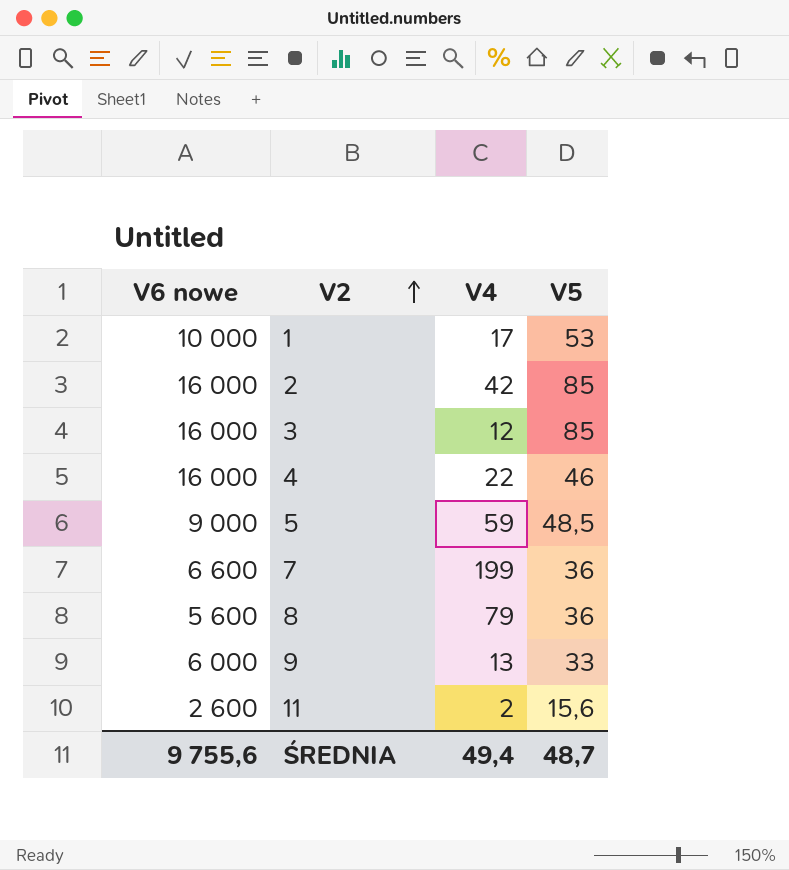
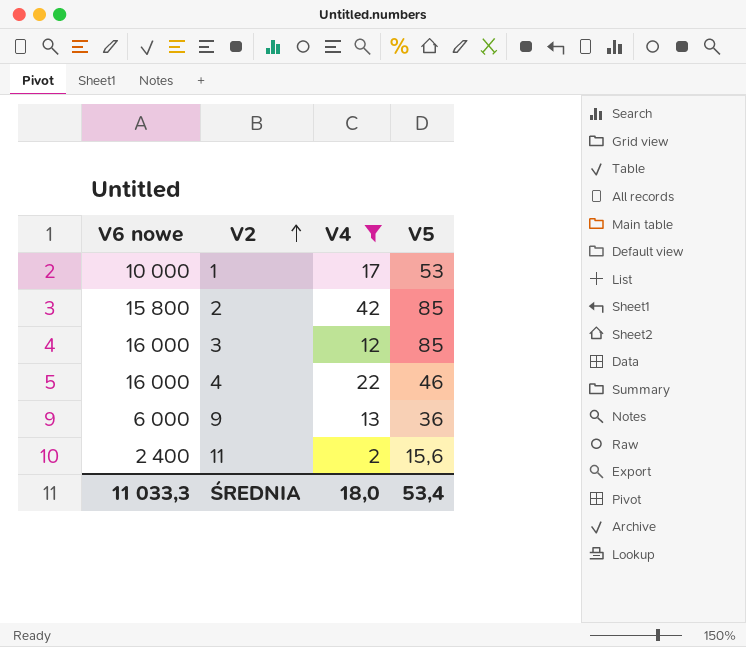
filter: none -> V4 <= 42
2 | V6 nowe: 16 000 -> 15 800
9 | V5: 33 -> 36
11 | V6 nowe: 2 600 -> 2 400
ŚREDNIA | V6 nowe: 9 755,6 -> 11 033,3
ŚREDNIA | V4: 49,4 -> 18,0
ŚREDNIA | V5: 48,7 -> 53,4

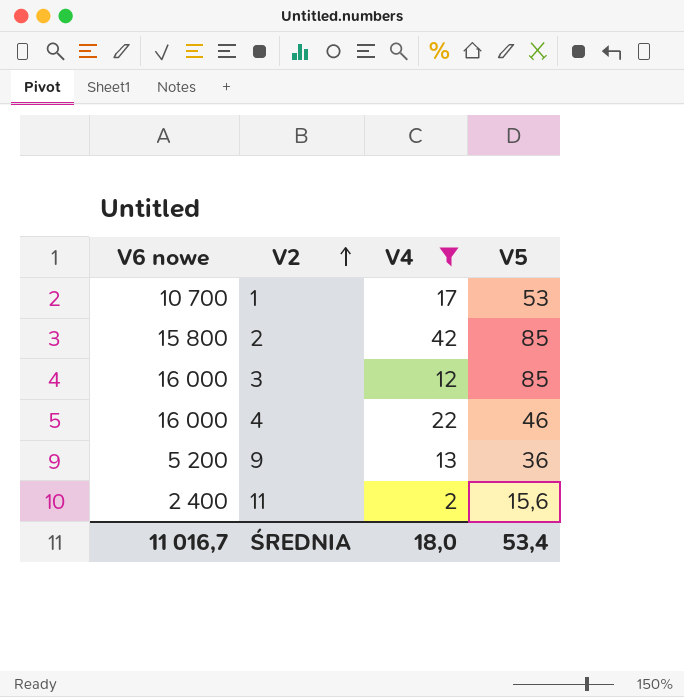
1 | V6 nowe: 10 000 -> 10 700
9 | V6 nowe: 6 000 -> 5 200
ŚREDNIA | V6 nowe: 11 033,3 -> 11 016,7

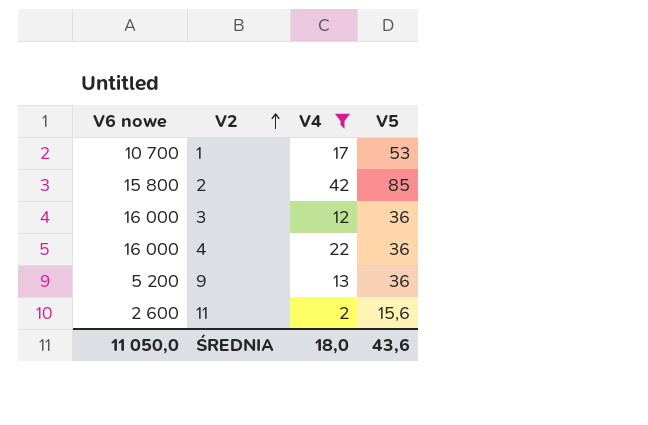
3 | V5: 85 -> 36
4 | V5: 46 -> 36
11 | V6 nowe: 2 400 -> 2 600
ŚREDNIA | V6 nowe: 11 016,7 -> 11 050,0
ŚREDNIA | V5: 53,4 -> 43,6

